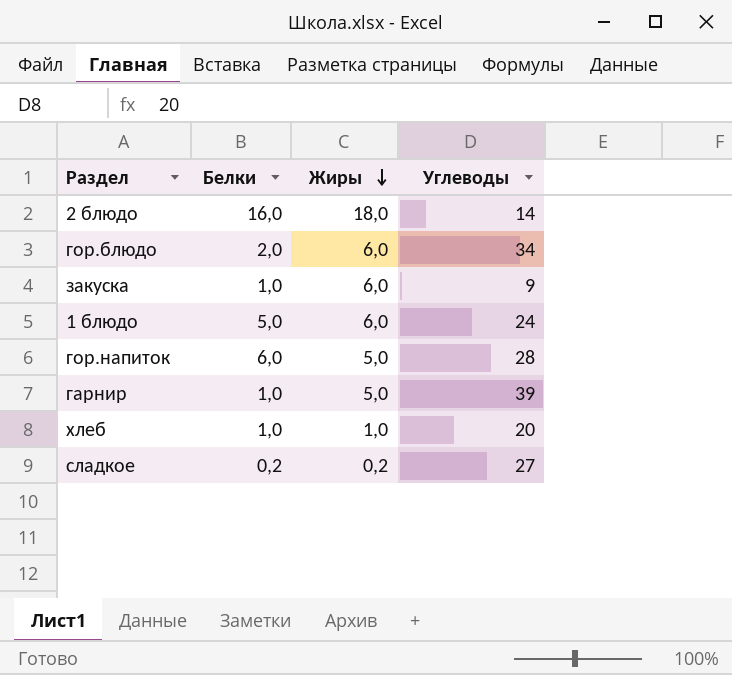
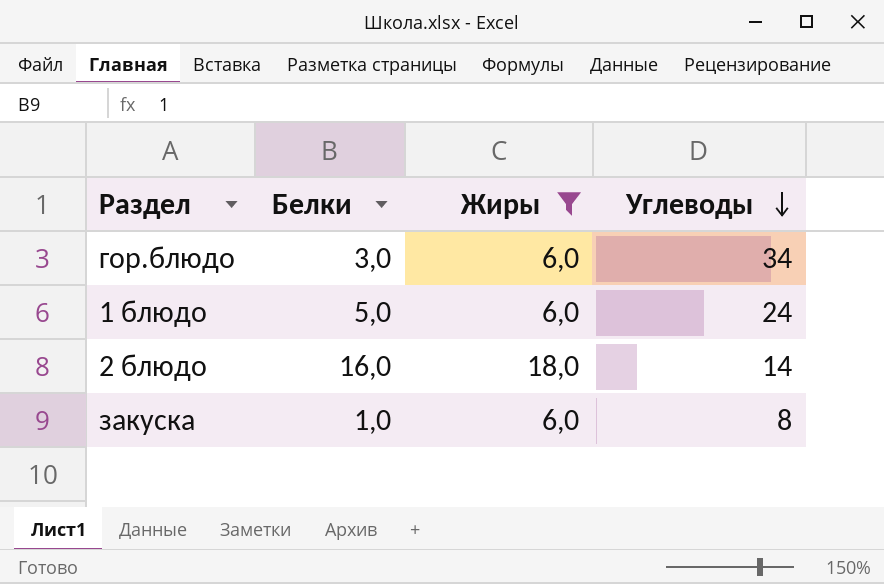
filter: none -> Жиры >= 6,0
row order: Жиры descending -> Углеводы descending
гор.блюдо | Белки: 2,0 -> 3,0
закуска | Углеводы: 9 -> 8

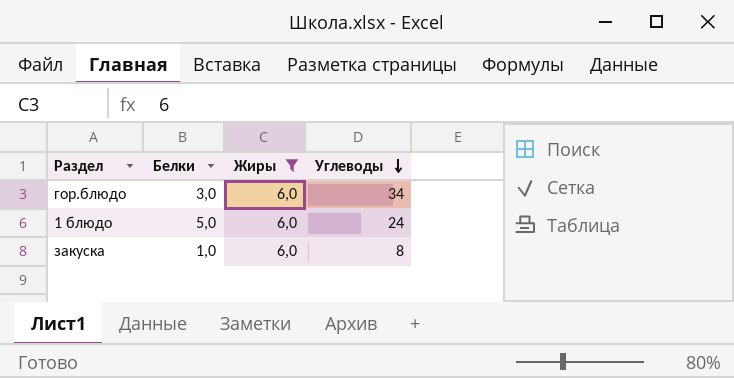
row 2 блюдо: 16,0 | 18,0 | 14 -> none

